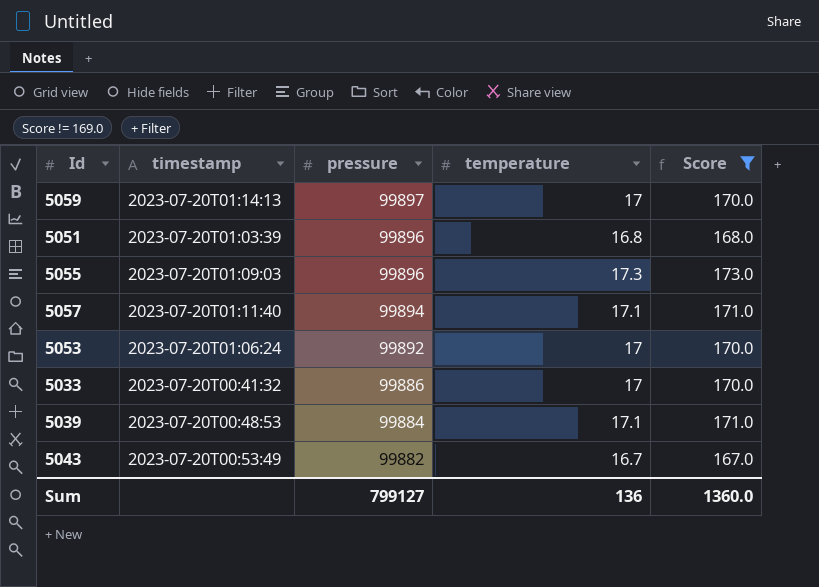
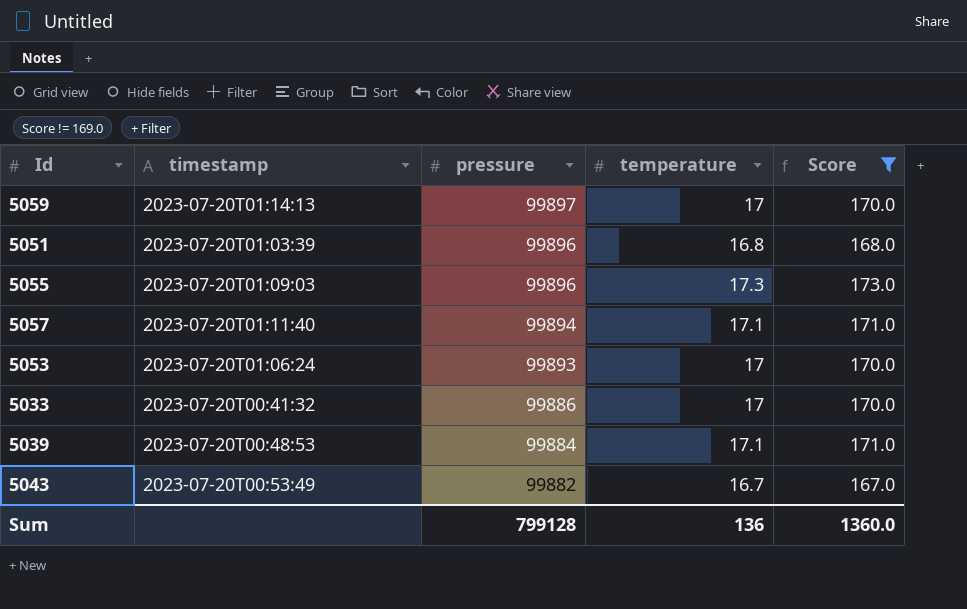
5053 | pressure: 99892 -> 99893
Sum | pressure: 799127 -> 799128

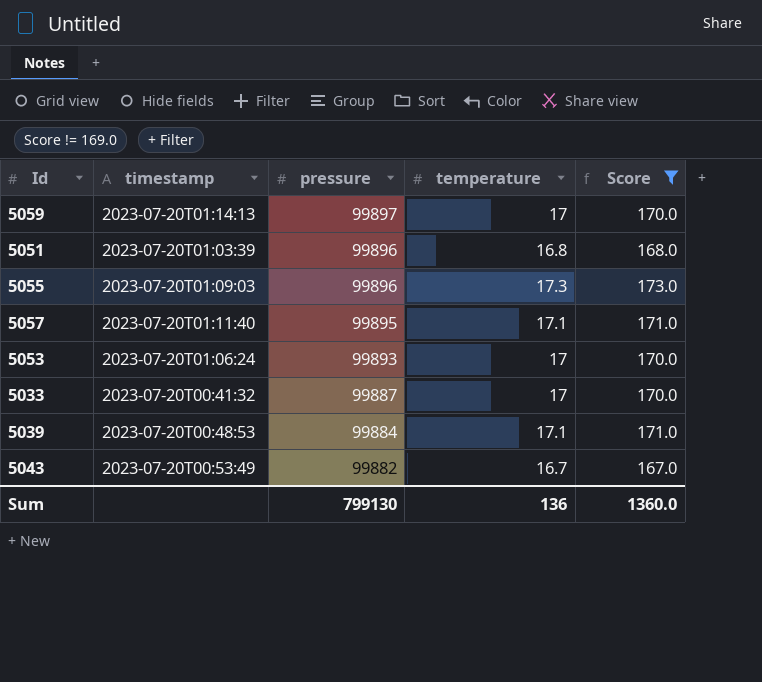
5057 | pressure: 99894 -> 99895
5033 | pressure: 99886 -> 99887
Sum | pressure: 799128 -> 799130

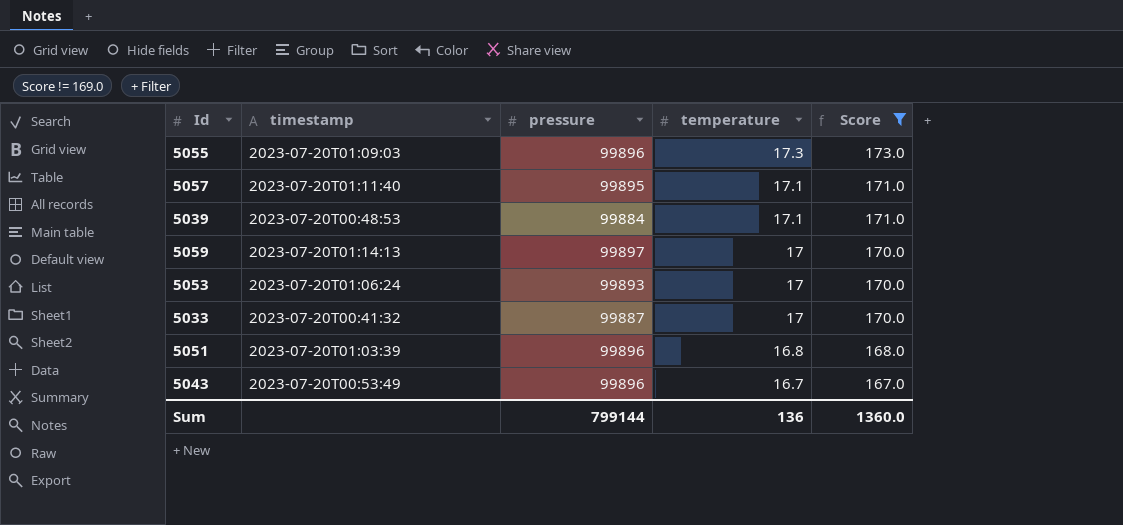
row order: pressure descending -> temperature descending
5043 | pressure: 99882 -> 99896
Sum | pressure: 799130 -> 799144

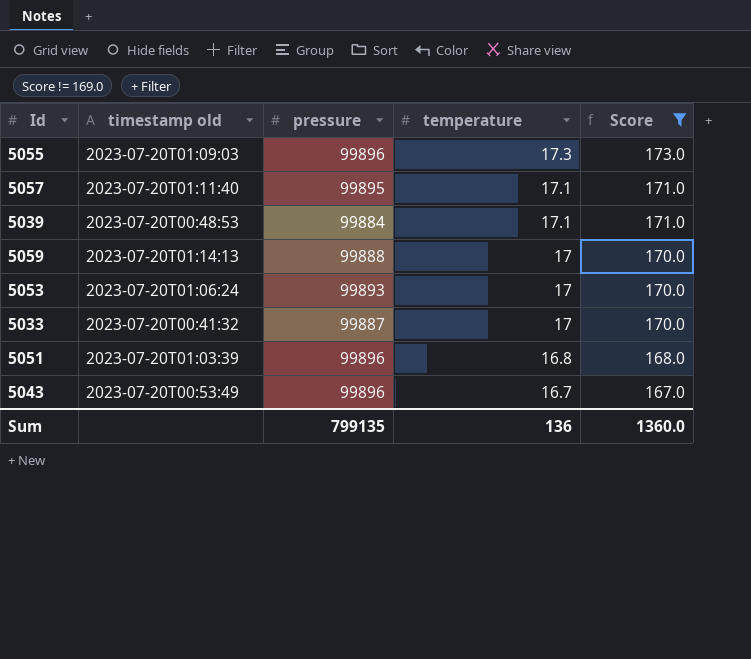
column name: timestamp -> timestamp old
5059 | pressure: 99897 -> 99888
Sum | pressure: 799144 -> 799135

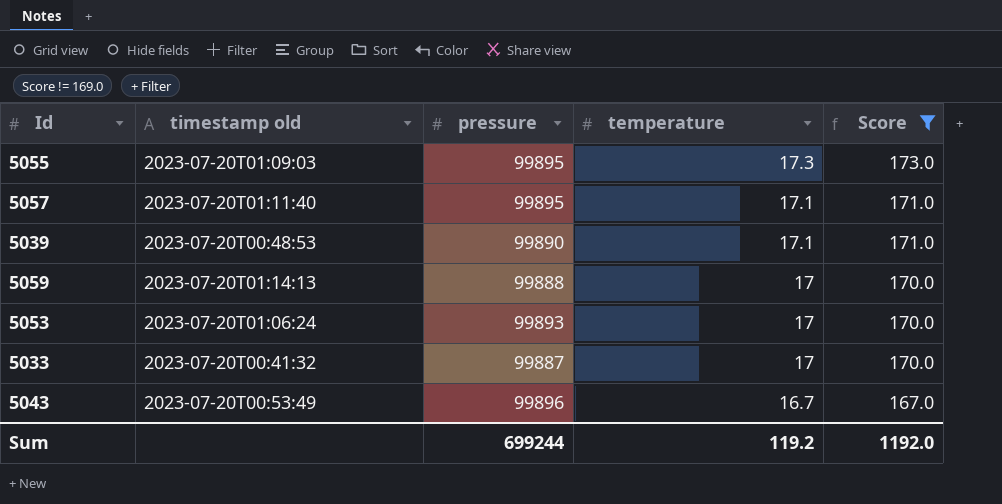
row 5051: 2023-07-20T01:03:39 | 99896 | 16.8 | 168.0 -> none
5055 | pressure: 99896 -> 99895
5039 | pressure: 99884 -> 99890
Sum | pressure: 799135 -> 699244
Sum | temperature: 136 -> 119.2
Sum | Score: 1360.0 -> 1192.0

